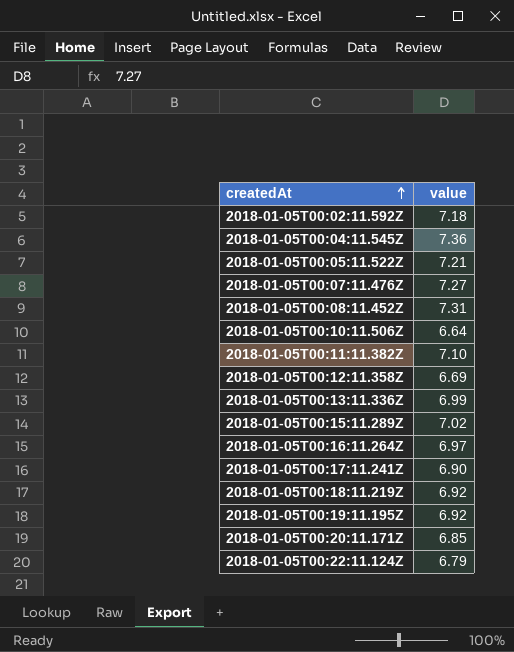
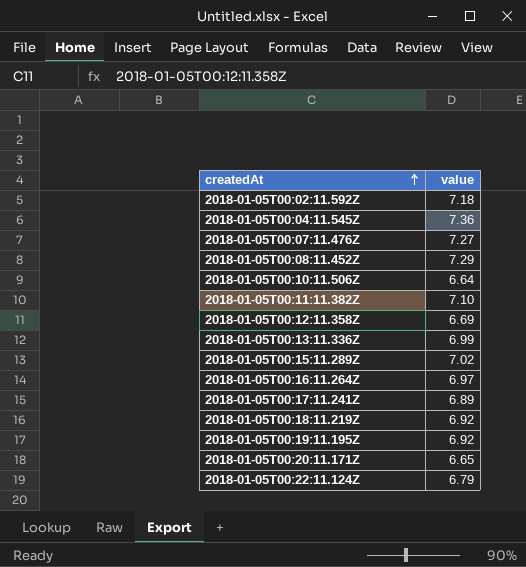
row 2018-01-05T00:05:11.522Z: 7.21 -> none
2018-01-05T00:08:11.452Z | value: 7.31 -> 7.29
2018-01-05T00:17:11.241Z | value: 6.90 -> 6.89
2018-01-05T00:20:11.171Z | value: 6.85 -> 6.65

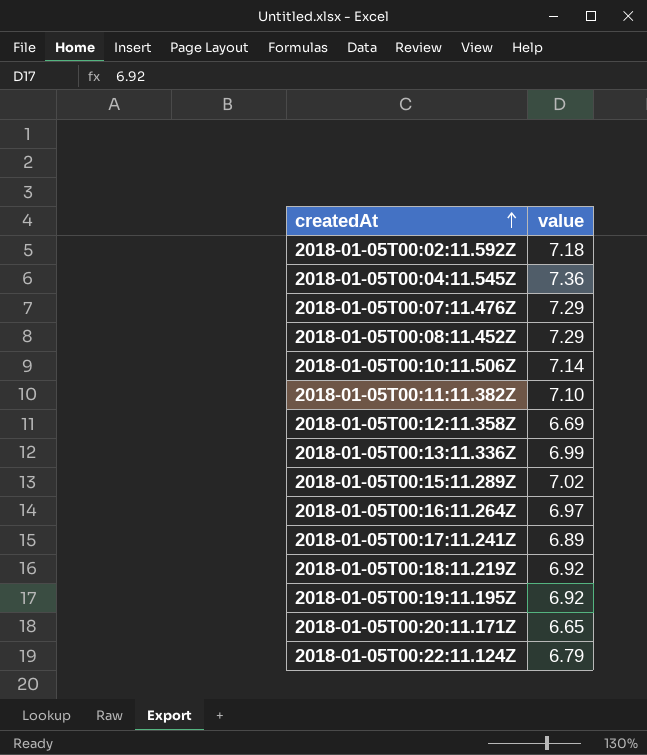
2018-01-05T00:07:11.476Z | value: 7.27 -> 7.29
2018-01-05T00:10:11.506Z | value: 6.64 -> 7.14

